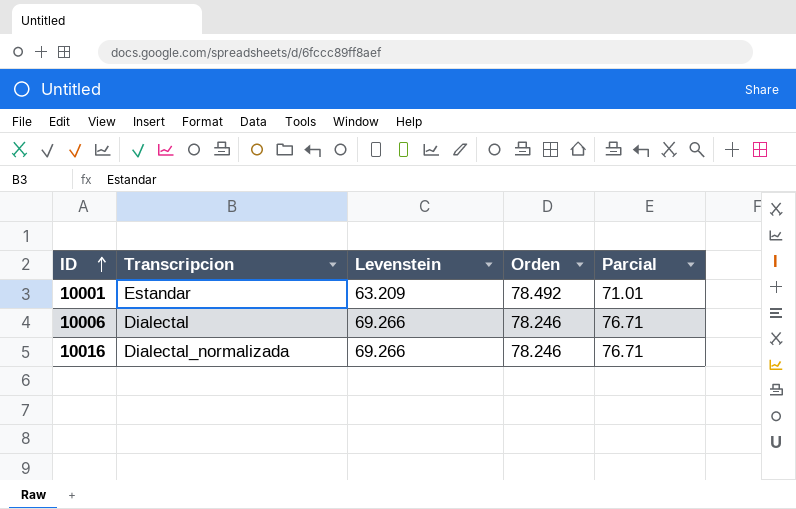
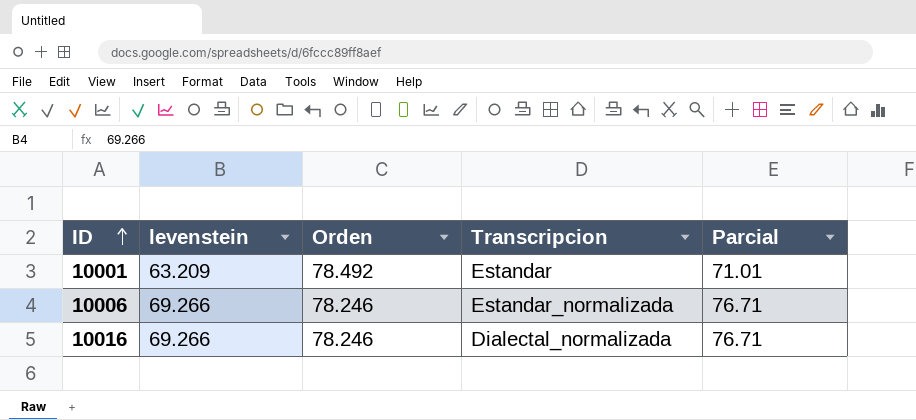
column name: Levenstein -> levenstein
column Transcripcion | position: 2 -> 4
10006 | Transcripcion: Dialectal -> Estandar_normalizada

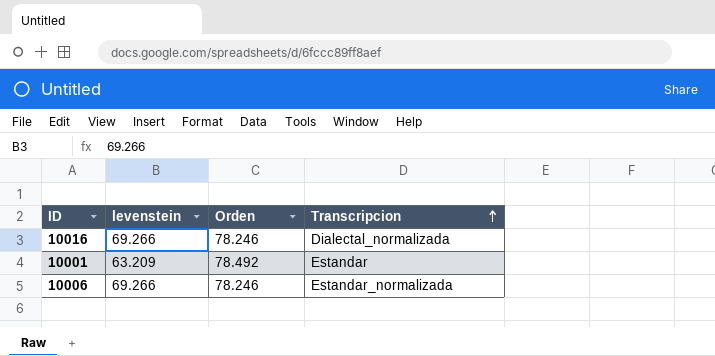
row order: ID ascending -> Transcripcion ascending
column Parcial | position: 5 -> none

